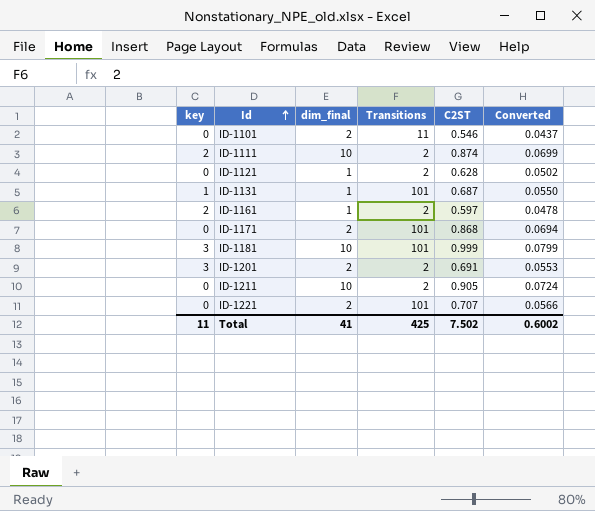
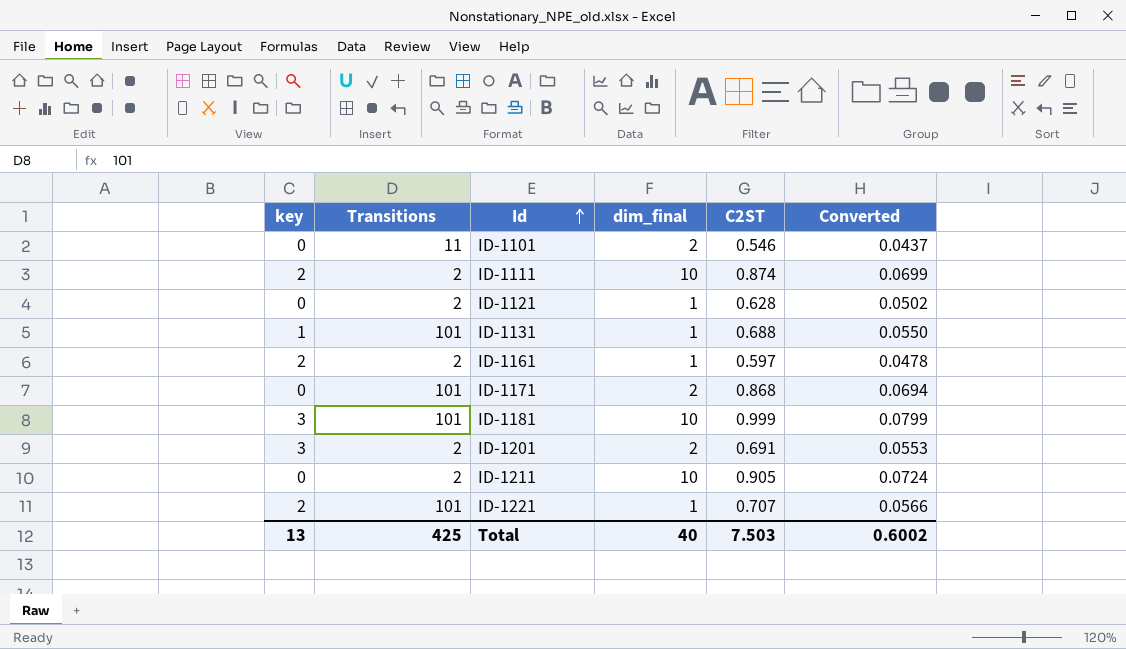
column Transitions | position: 4 -> 2
ID-1131 | C2ST: 0.687 -> 0.688
ID-1221 | key: 0 -> 2
ID-1221 | dim_final: 2 -> 1
Total | key: 11 -> 13
Total | dim_final: 41 -> 40
Total | C2ST: 7.502 -> 7.503

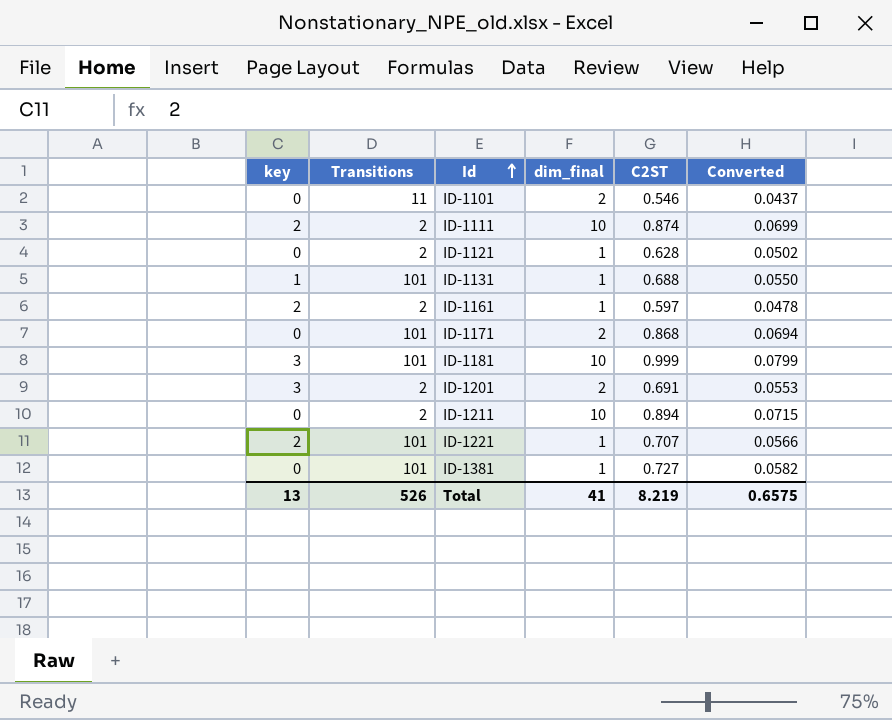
ID-1211 | C2ST: 0.905 -> 0.894
ID-1211 | Converted: 0.0724 -> 0.0715
row ID-1381: none -> 0 | 101 | 1 | 0.727 | 0.0582
Total | Transitions: 425 -> 526
Total | dim_final: 40 -> 41
Total | C2ST: 7.503 -> 8.219
Total | Converted: 0.6002 -> 0.6575

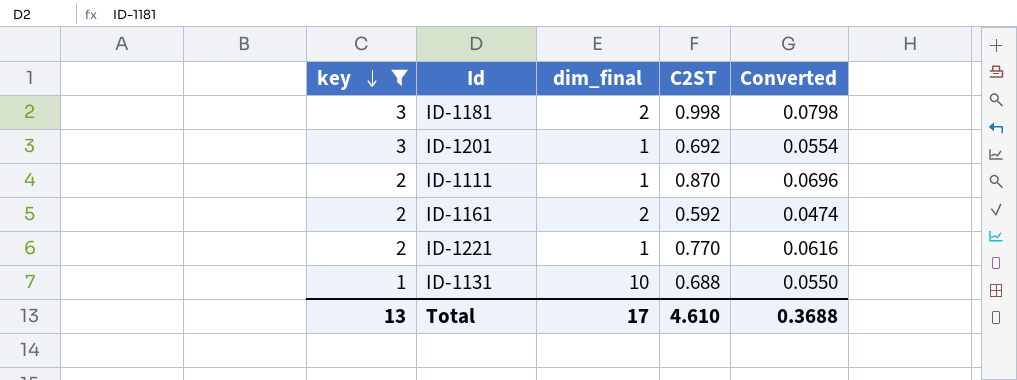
filter: none -> key != 0
row order: Id ascending -> key descending
column Transitions | position: 2 -> none
ID-1181 | dim_final: 10 -> 2
ID-1181 | C2ST: 0.999 -> 0.998
ID-1181 | Converted: 0.0799 -> 0.0798
ID-1201 | dim_final: 2 -> 1
ID-1201 | C2ST: 0.691 -> 0.692
ID-1201 | Converted: 0.0553 -> 0.0554
ID-1111 | dim_final: 10 -> 1
ID-1111 | C2ST: 0.874 -> 0.870
ID-1111 | Converted: 0.0699 -> 0.0696
ID-1161 | dim_final: 1 -> 2
ID-1161 | C2ST: 0.597 -> 0.592
ID-1161 | Converted: 0.0478 -> 0.0474
ID-1221 | C2ST: 0.707 -> 0.770
ID-1221 | Converted: 0.0566 -> 0.0616
ID-1131 | dim_final: 1 -> 10
Total | dim_final: 41 -> 17
Total | C2ST: 8.219 -> 4.610
Total | Converted: 0.6575 -> 0.3688

